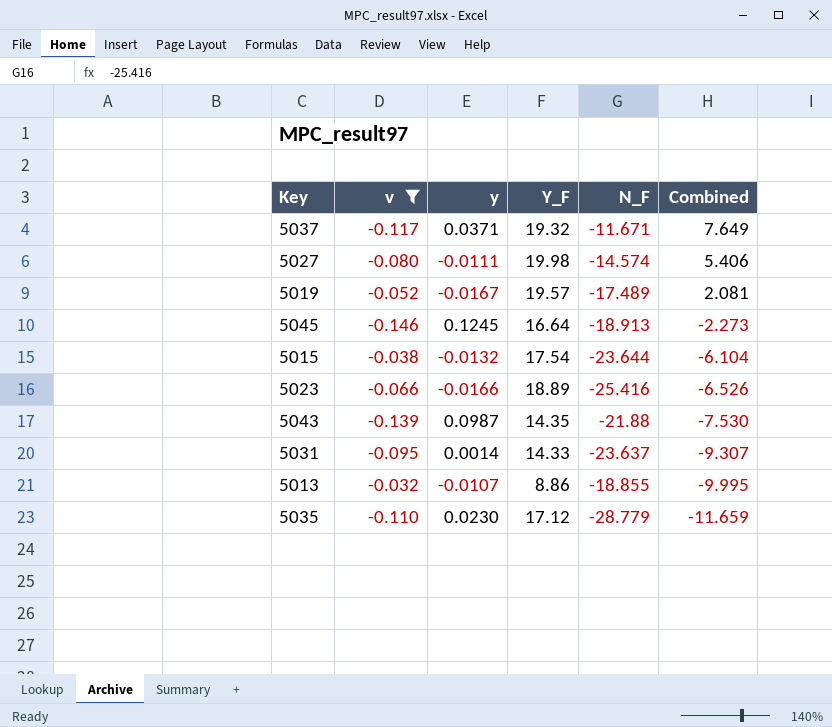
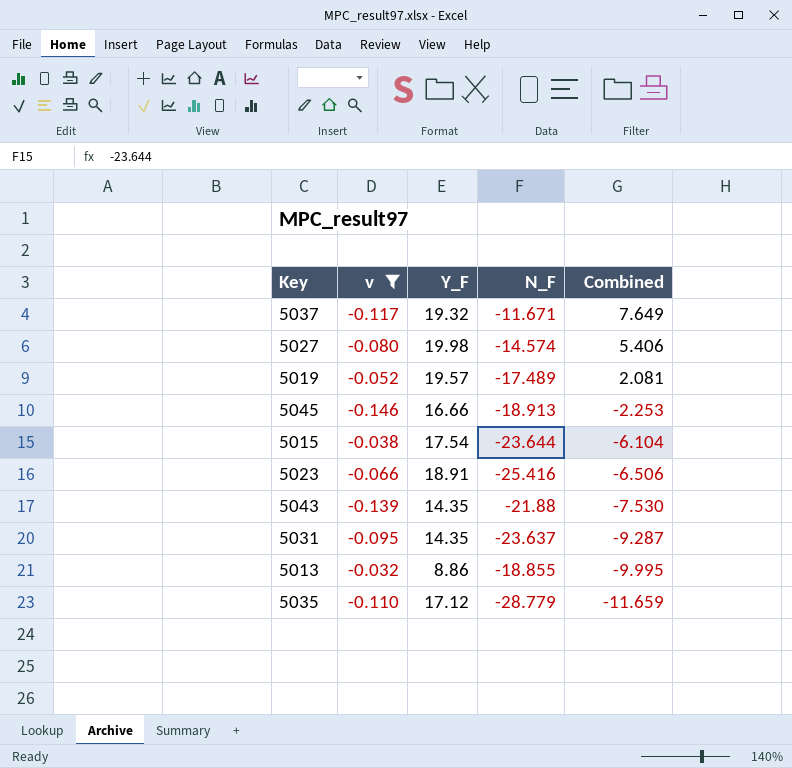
column y | position: 3 -> none
5045 | Y_F: 16.64 -> 16.66
5045 | Combined: -2.273 -> -2.253
5023 | Y_F: 18.89 -> 18.91
5023 | Combined: -6.526 -> -6.506
5031 | Y_F: 14.33 -> 14.35
5031 | Combined: -9.307 -> -9.287

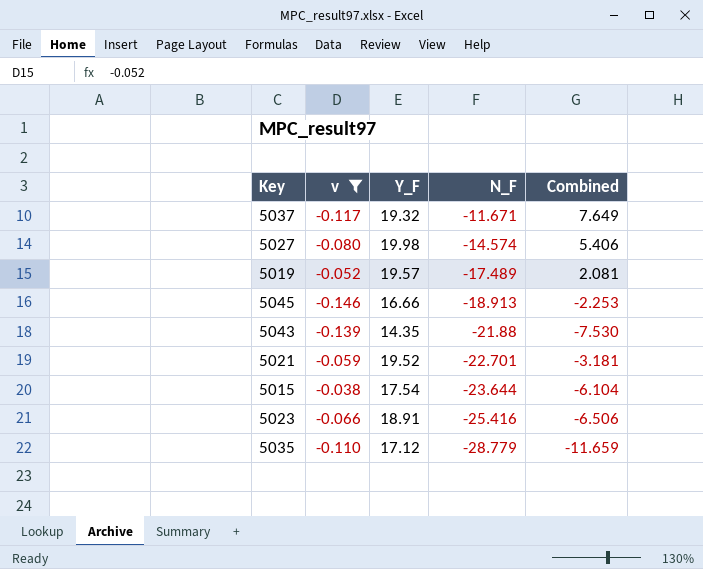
row order: Combined descending -> N_F descending
row 5031: -0.095 | 14.35 | -23.637 | -9.287 -> none
row 5013: -0.032 | 8.86 | -18.855 | -9.995 -> none
row 5021: none -> -0.059 | 19.52 | -22.701 | -3.181

